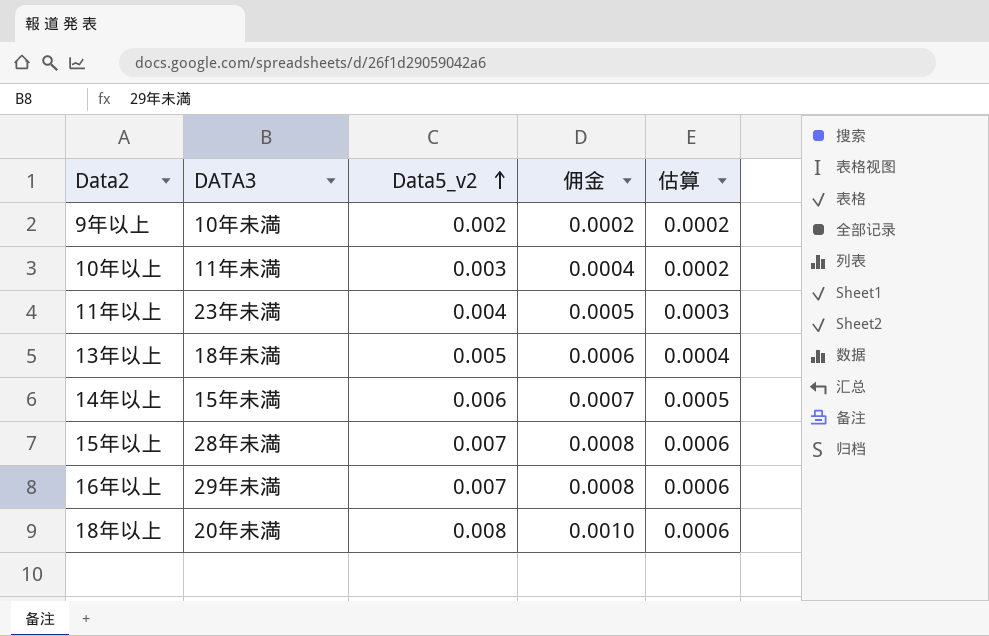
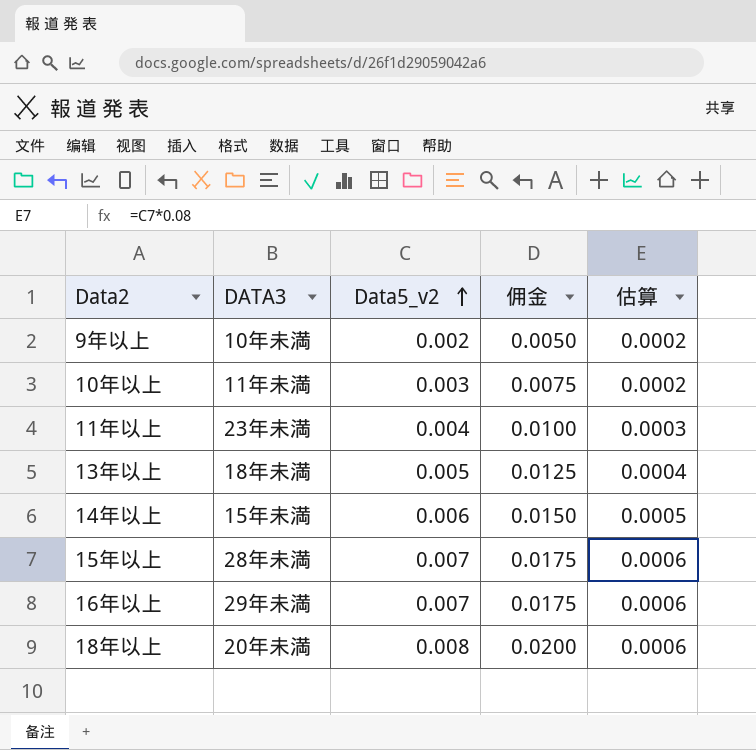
column 佣金 | formula: [Data5_v2] * 0.12 -> [Data5_v2] * 2.5

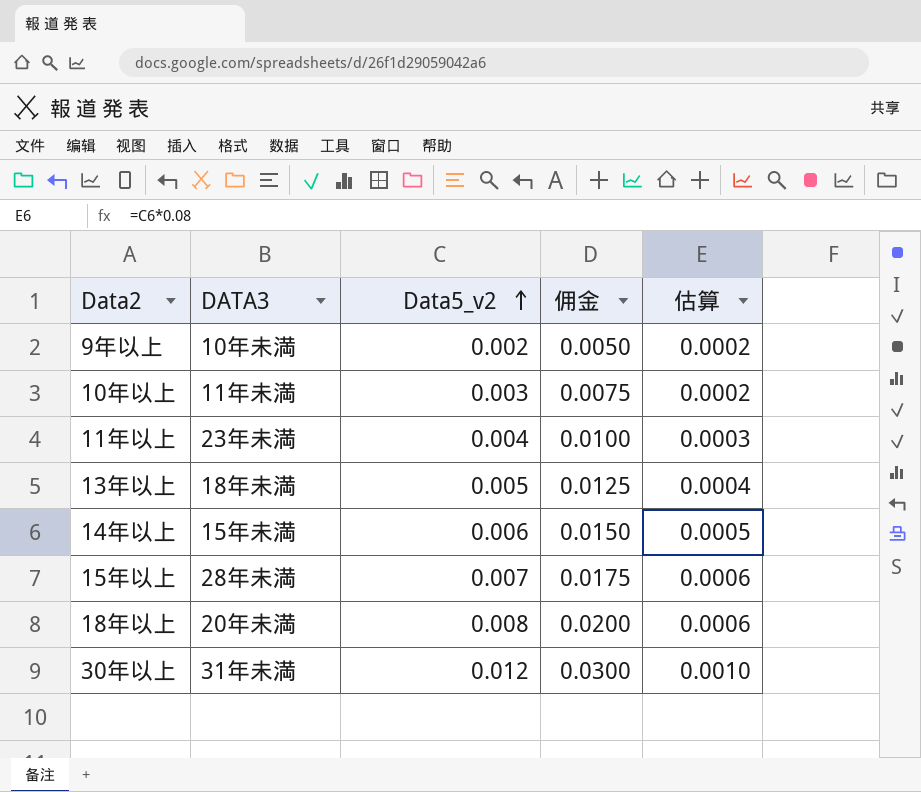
row 16年以上: 29年未満 | 0.007 | 0.0175 | 0.0006 -> none
row 30年以上: none -> 31年未満 | 0.012 | 0.0300 | 0.0010

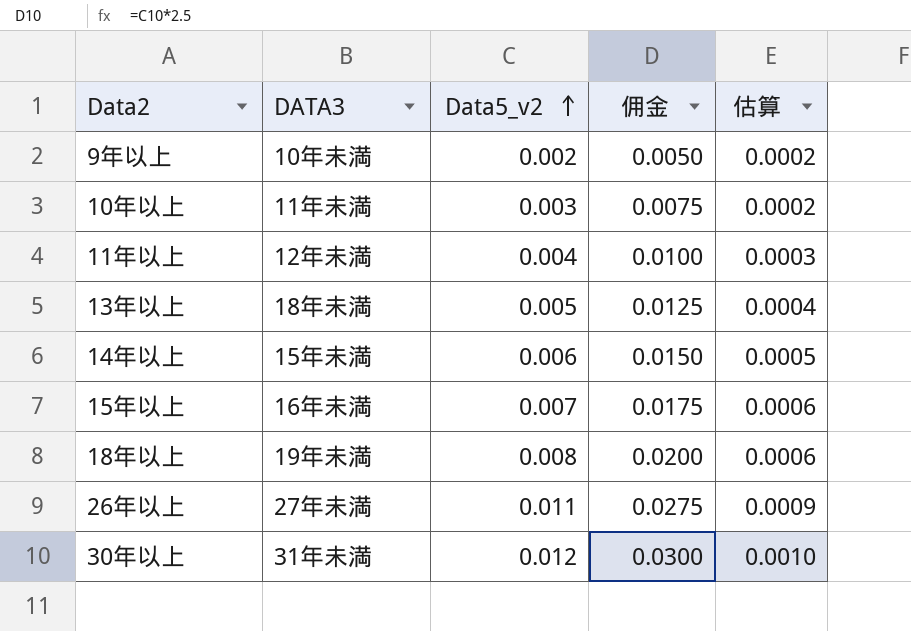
11年以上 | DATA3: 23年未満 -> 12年未満
15年以上 | DATA3: 28年未満 -> 16年未満
18年以上 | DATA3: 20年未満 -> 19年未満
row 26年以上: none -> 27年未満 | 0.011 | 0.0275 | 0.0009

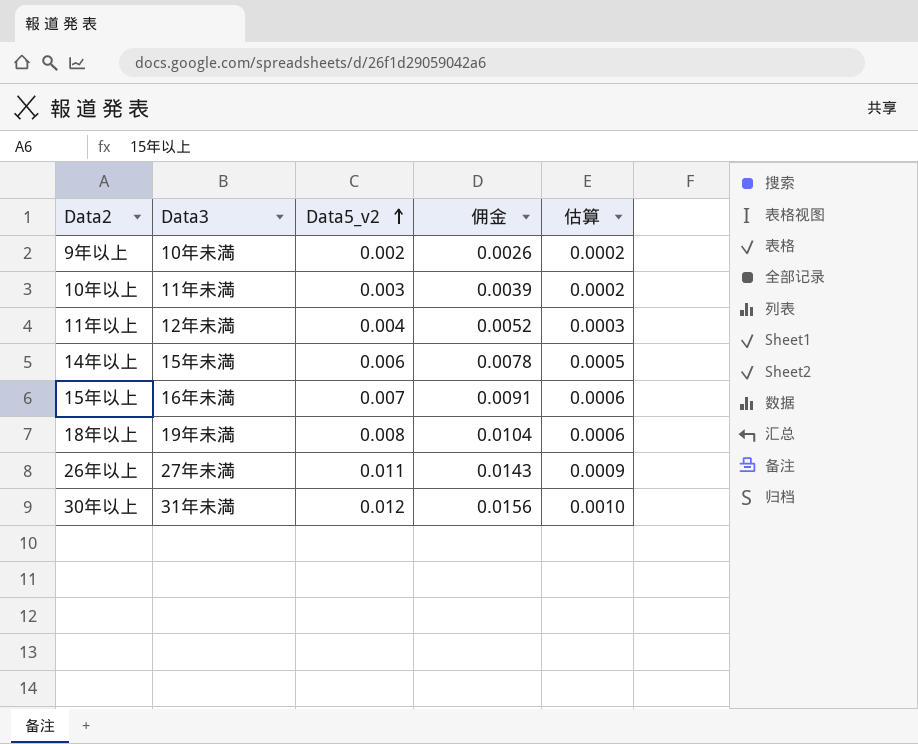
column name: DATA3 -> Data3
column 佣金 | formula: [Data5_v2] * 2.5 -> [Data5_v2] * 1.3
row 13年以上: 18年未満 | 0.005 | 0.0125 | 0.0004 -> none

